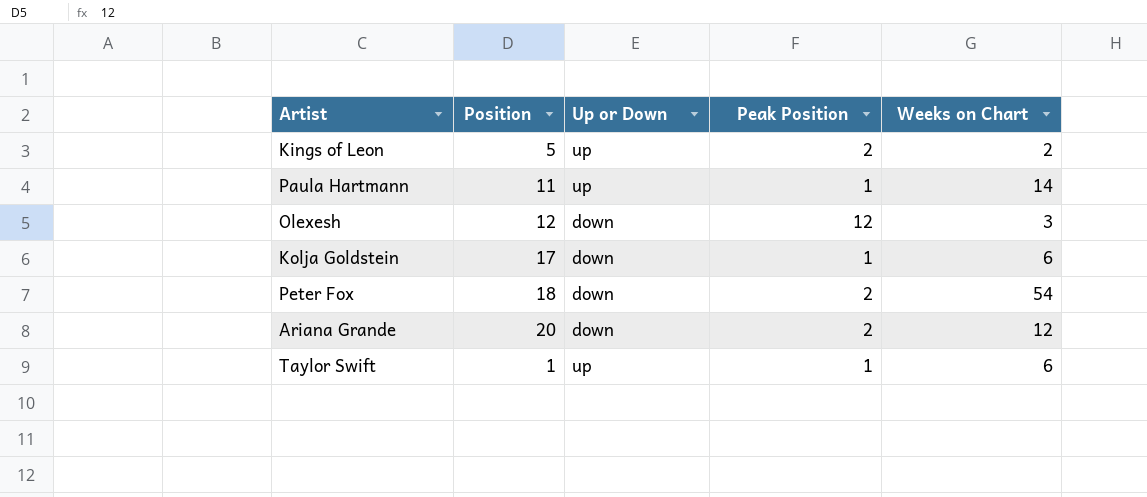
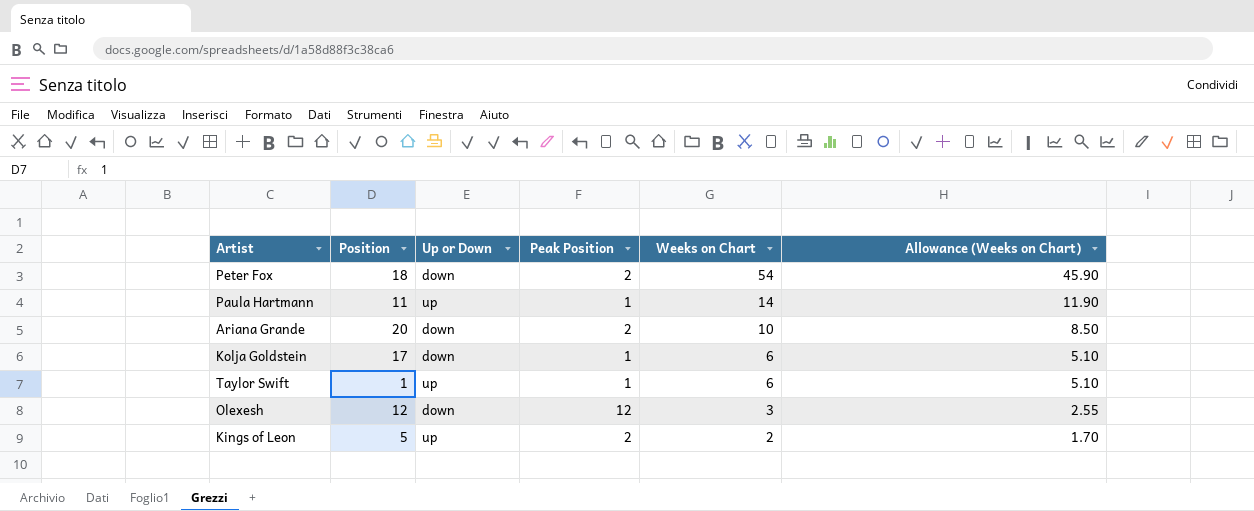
row order: none -> Weeks on Chart descending
column Allowance (Weeks on Chart) | formula: none -> [Weeks on Chart] * 0.85
Ariana Grande | Weeks on Chart: 12 -> 10

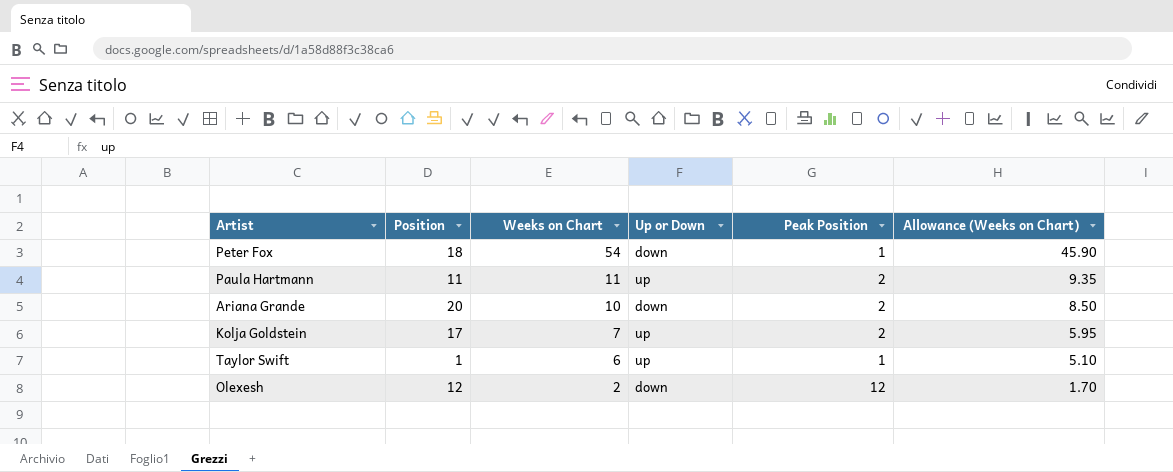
column Weeks on Chart | position: 5 -> 3
row Kings of Leon: 5 | up | 2 | 2 | 1.70 -> none
Peter Fox | Peak Position: 2 -> 1
Paula Hartmann | Weeks on Chart: 14 -> 11
Paula Hartmann | Peak Position: 1 -> 2
Paula Hartmann | Allowance (Weeks on Chart): 11.90 -> 9.35
Kolja Goldstein | Weeks on Chart: 6 -> 7
Kolja Goldstein | Up or Down: down -> up
Kolja Goldstein | Peak Position: 1 -> 2
Kolja Goldstein | Allowance (Weeks on Chart): 5.10 -> 5.95
Olexesh | Weeks on Chart: 3 -> 2
Olexesh | Allowance (Weeks on Chart): 2.55 -> 1.70

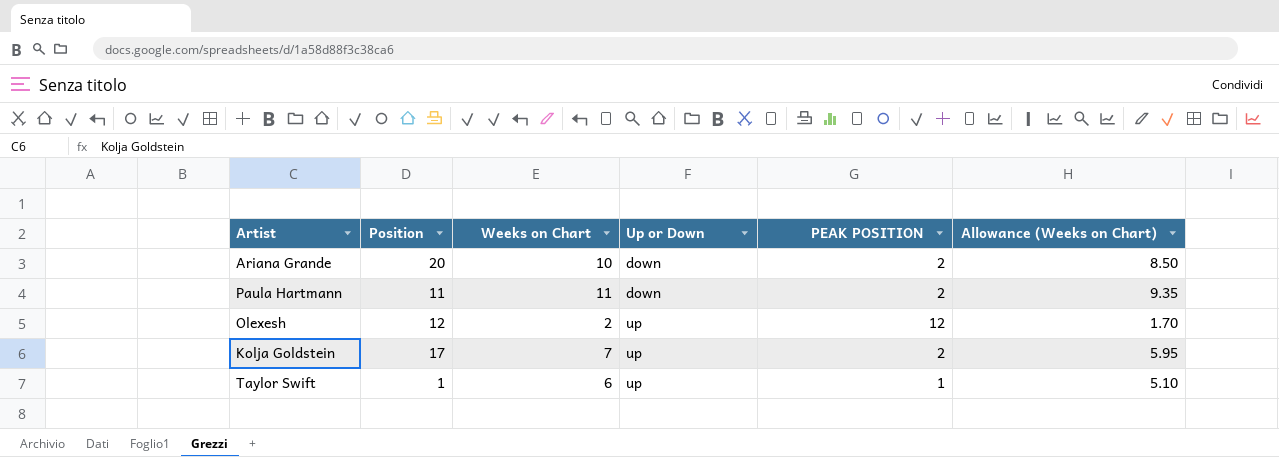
row order: Weeks on Chart descending -> Up or Down ascending
column name: Peak Position -> PEAK POSITION
row Peter Fox: 18 | 54 | down | 1 | 45.90 -> none
Paula Hartmann | Up or Down: up -> down
Olexesh | Up or Down: down -> up

